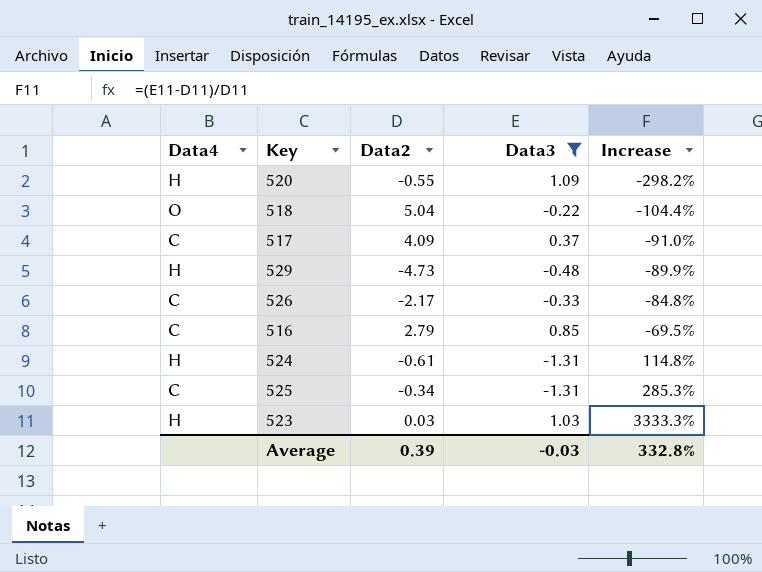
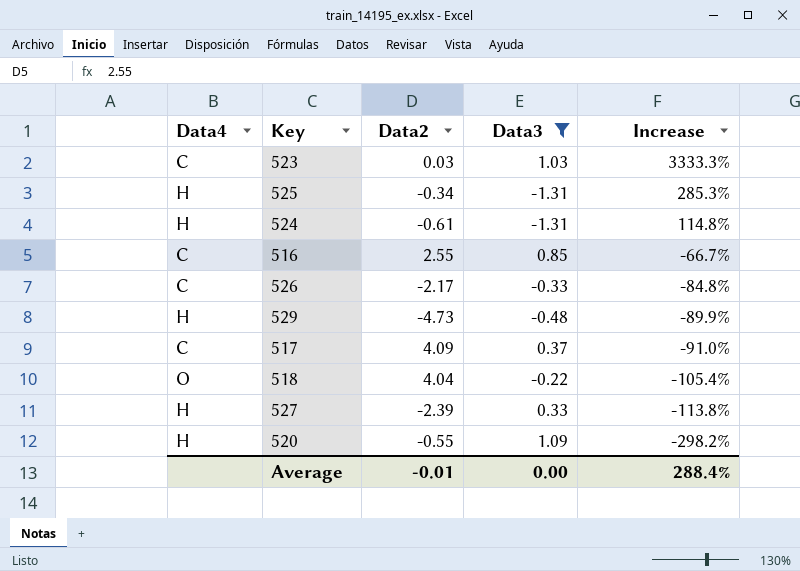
row order: Increase ascending -> Increase descending
523 | Data4: H -> C
525 | Data4: C -> H
516 | Data2: 2.79 -> 2.55
516 | Increase: -69.5% -> -66.7%
518 | Data2: 5.04 -> 4.04
518 | Increase: -104.4% -> -105.4%
row 527: none -> H | -2.39 | 0.33 | -113.8%
Average | Data2: 0.39 -> -0.01
Average | Data3: -0.03 -> 0.00
Average | Increase: 332.8% -> 288.4%

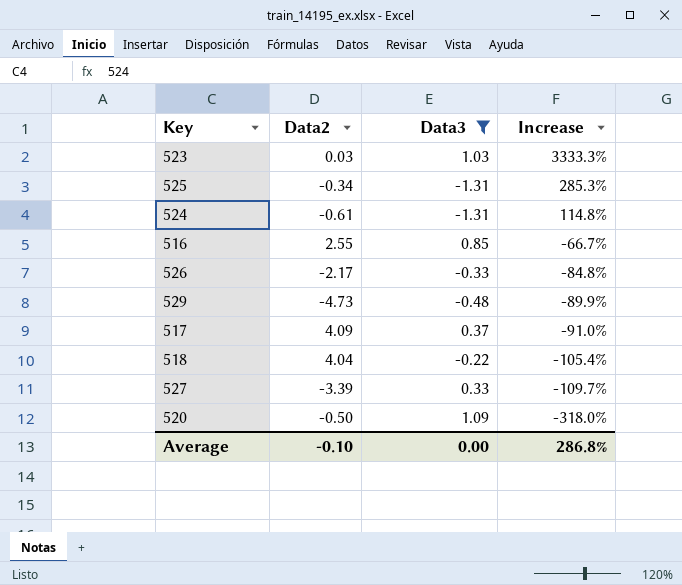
column Data4 | position: 1 -> none
527 | Data2: -2.39 -> -3.39
527 | Increase: -113.8% -> -109.7%
520 | Data2: -0.55 -> -0.50
520 | Increase: -298.2% -> -318.0%
Average | Data2: -0.01 -> -0.10
Average | Increase: 288.4% -> 286.8%

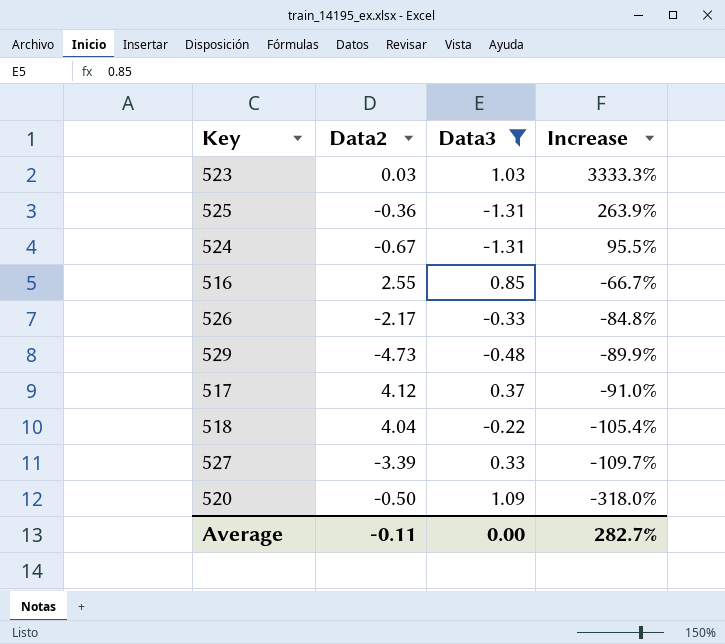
525 | Data2: -0.34 -> -0.36
525 | Increase: 285.3% -> 263.9%
524 | Data2: -0.61 -> -0.67
524 | Increase: 114.8% -> 95.5%
517 | Data2: 4.09 -> 4.12
Average | Data2: -0.10 -> -0.11
Average | Increase: 286.8% -> 282.7%

